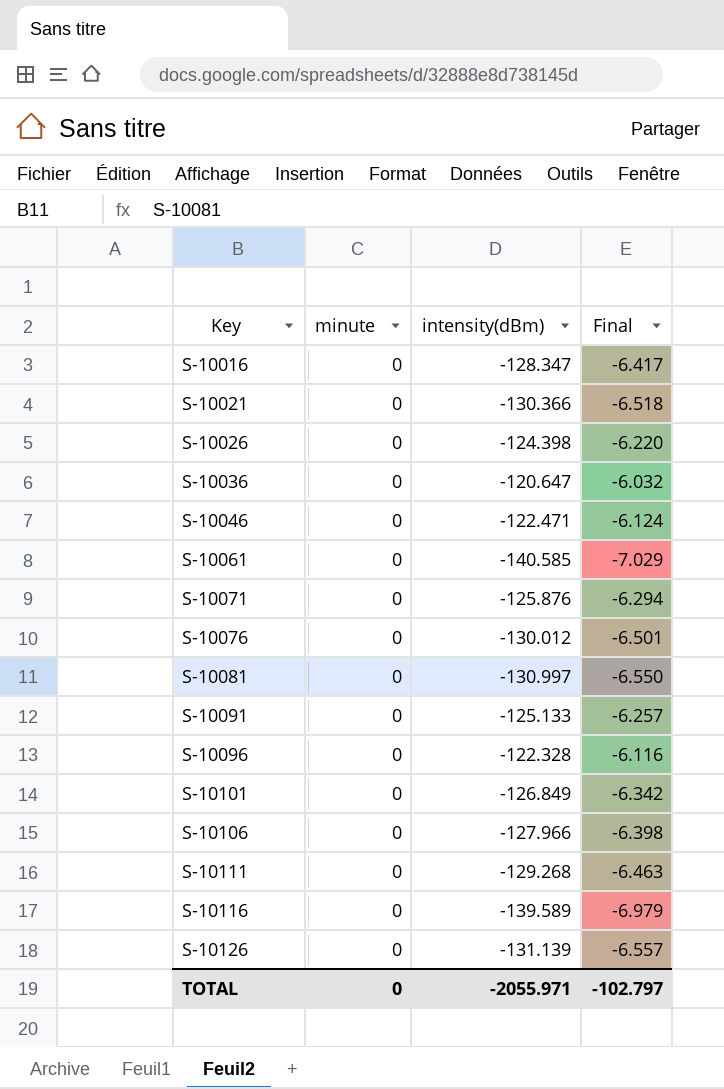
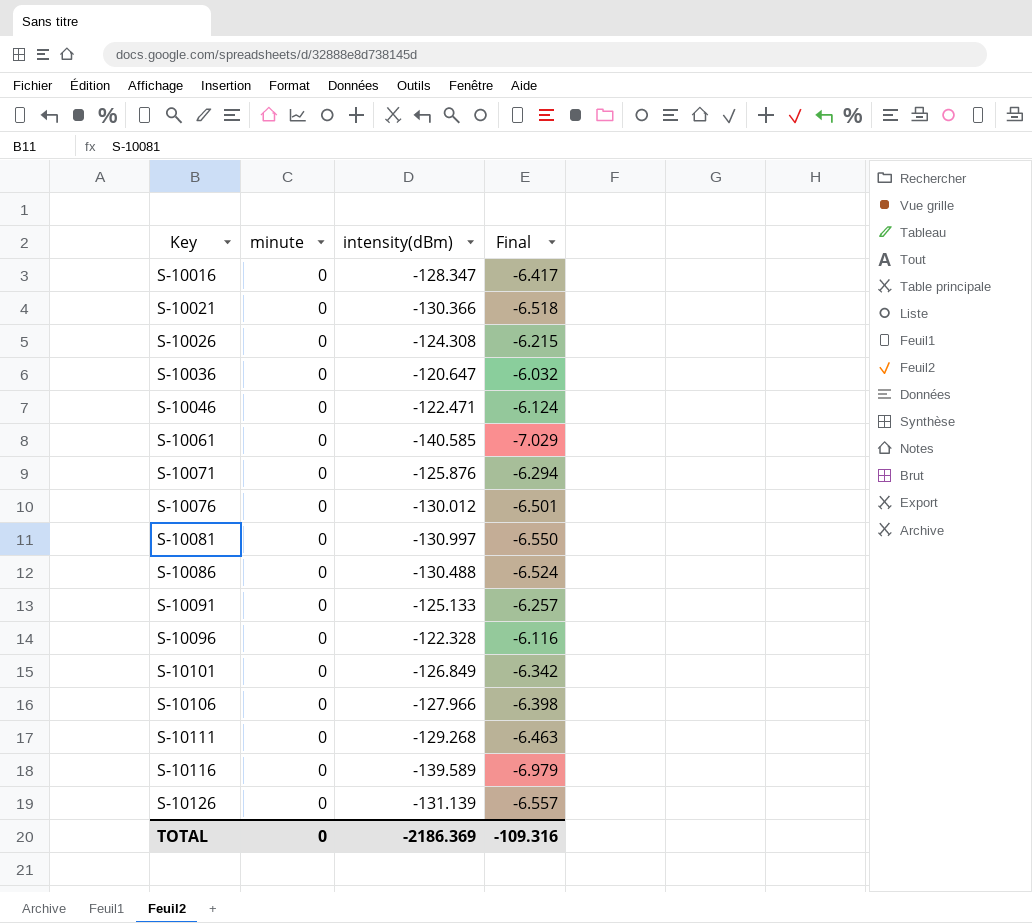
S-10026 | intensity(dBm): -124.398 -> -124.308
S-10026 | Final: -6.220 -> -6.215
row S-10086: none -> 0 | -130.488 | -6.524
TOTAL | intensity(dBm): -2055.971 -> -2186.369
TOTAL | Final: -102.797 -> -109.316

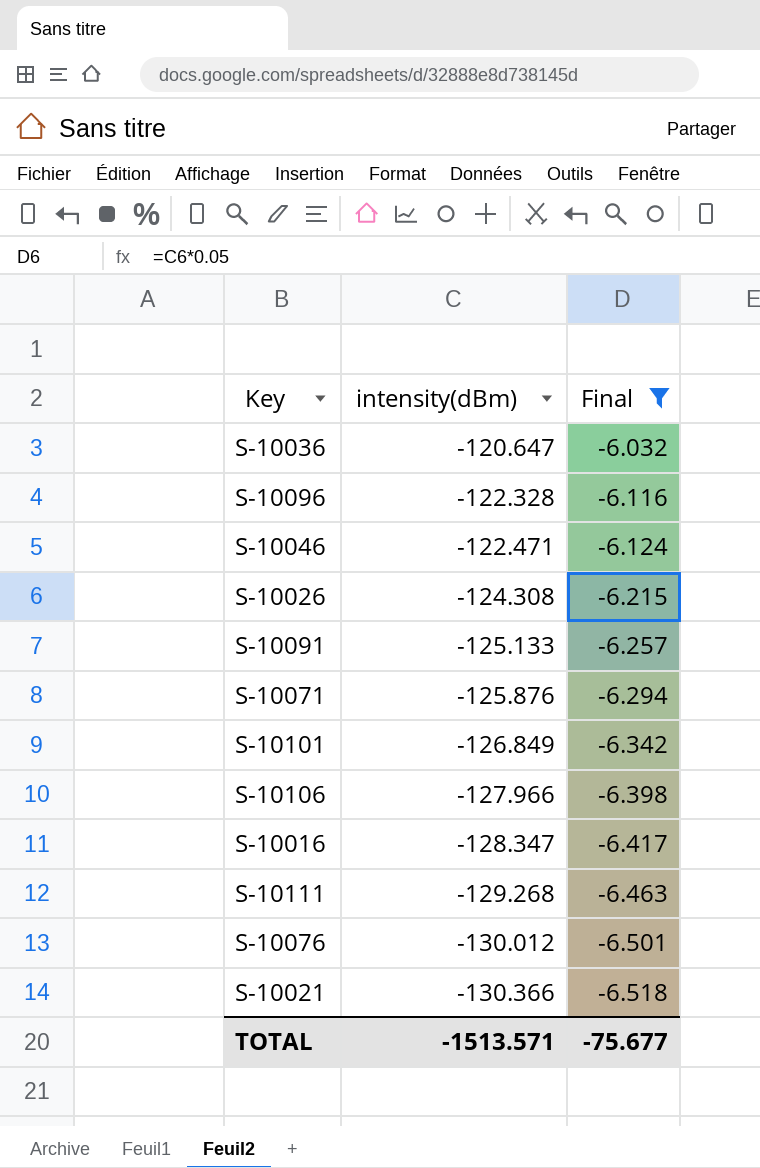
filter: none -> Final >= -6.518
row order: Key ascending -> intensity(dBm) descending
column minute | position: 2 -> none
TOTAL | intensity(dBm): -2186.369 -> -1513.571
TOTAL | Final: -109.316 -> -75.677

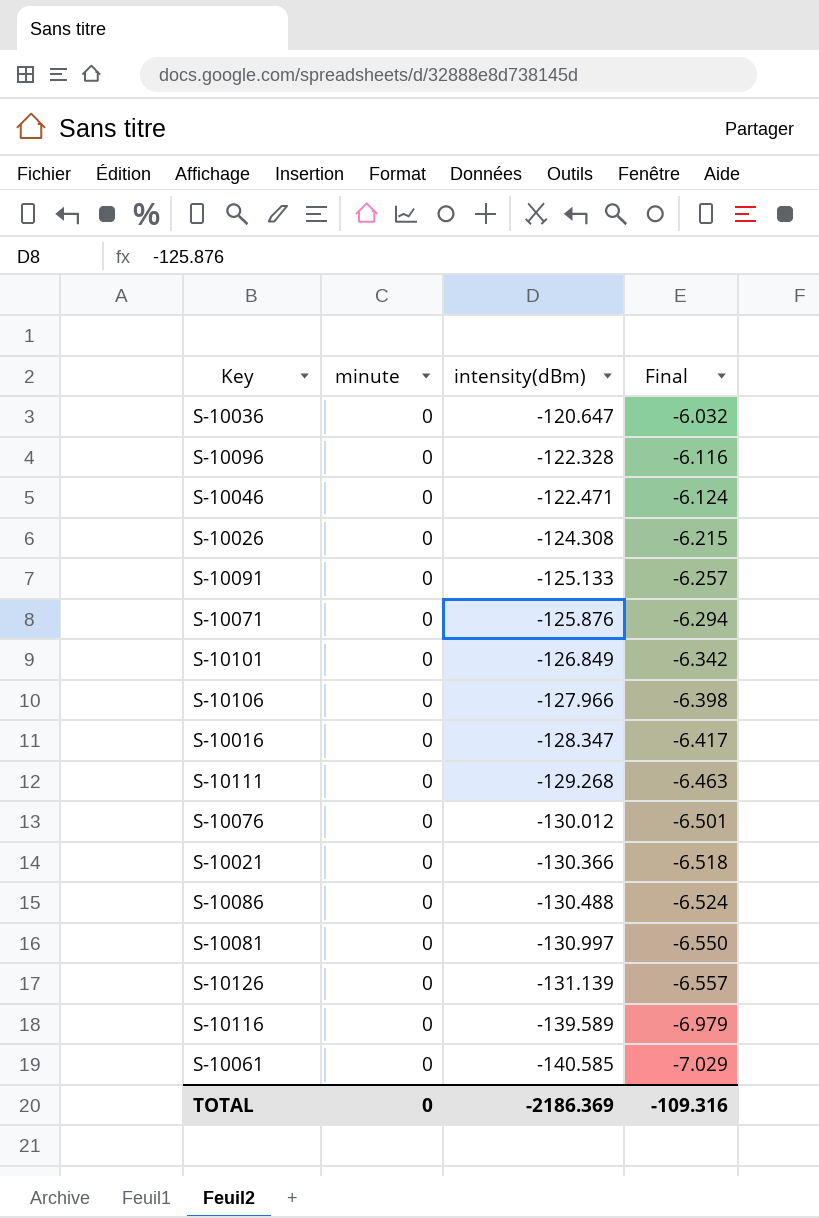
filter: Final >= -6.518 -> none
column minute | position: none -> 2
TOTAL | intensity(dBm): -1513.571 -> -2186.369
TOTAL | Final: -75.677 -> -109.316

